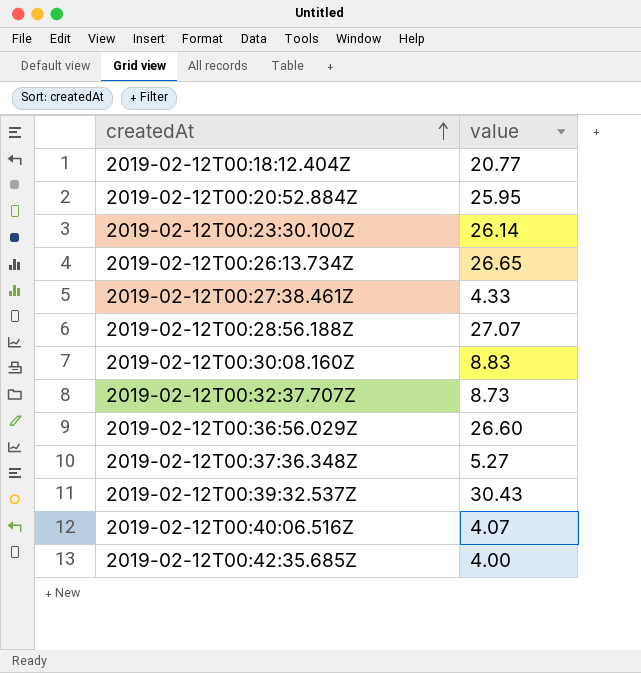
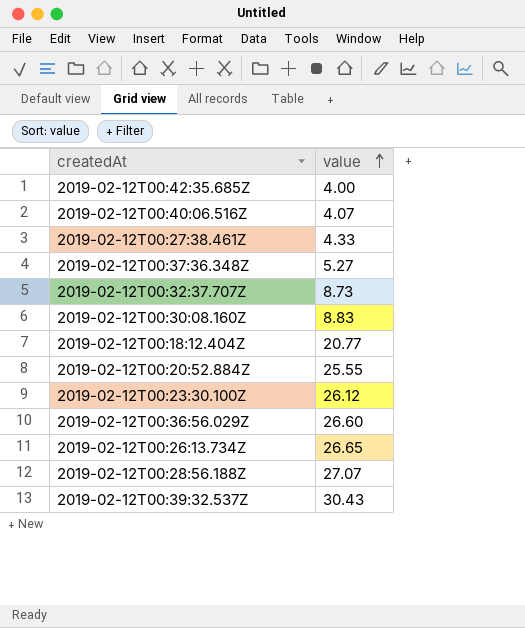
row order: createdAt ascending -> value ascending
2019-02-12T00:20:52.884Z | value: 25.95 -> 25.55
2019-02-12T00:23:30.100Z | value: 26.14 -> 26.12

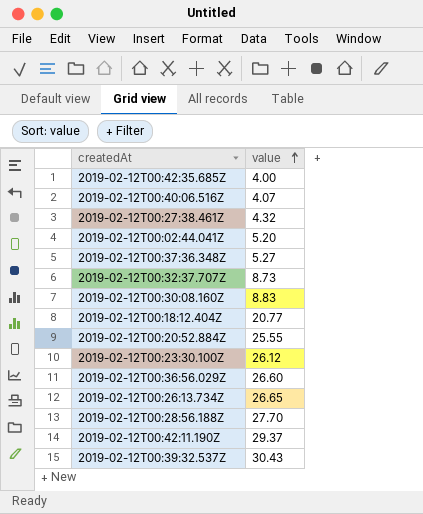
2019-02-12T00:27:38.461Z | value: 4.33 -> 4.32
row 2019-02-12T00:02:44.041Z: none -> 5.20
2019-02-12T00:28:56.188Z | value: 27.07 -> 27.70
row 2019-02-12T00:42:11.190Z: none -> 29.37

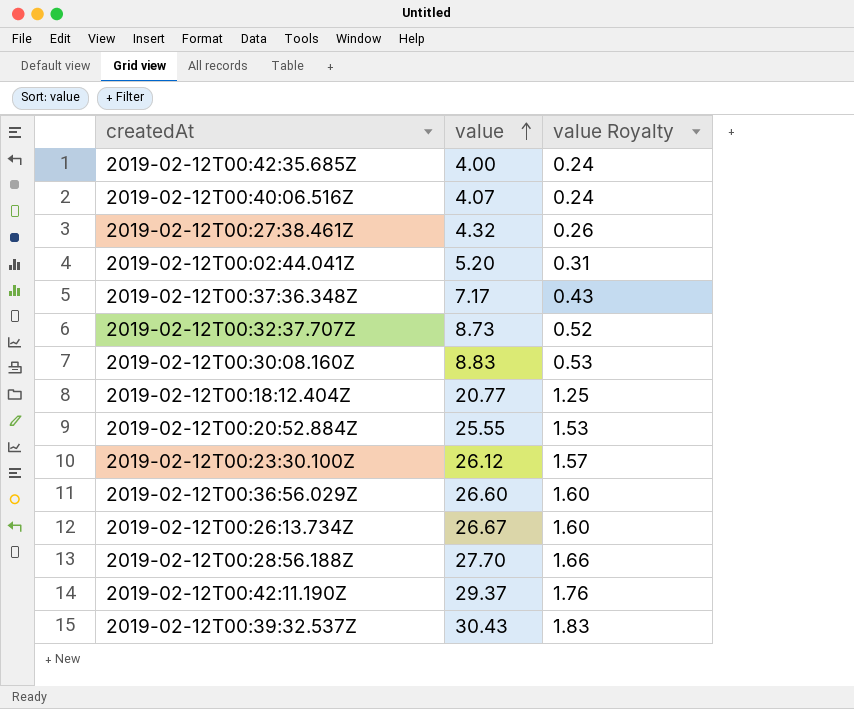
column value Royalty | formula: none -> [value] * 0.06
2019-02-12T00:37:36.348Z | value: 5.27 -> 7.17
2019-02-12T00:26:13.734Z | value: 26.65 -> 26.67

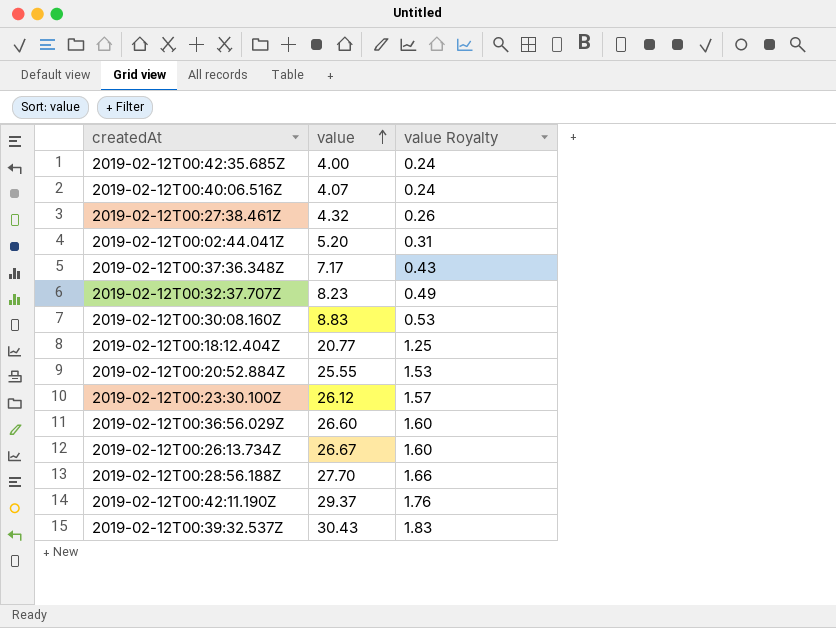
2019-02-12T00:32:37.707Z | value: 8.73 -> 8.23
2019-02-12T00:32:37.707Z | value Royalty: 0.52 -> 0.49

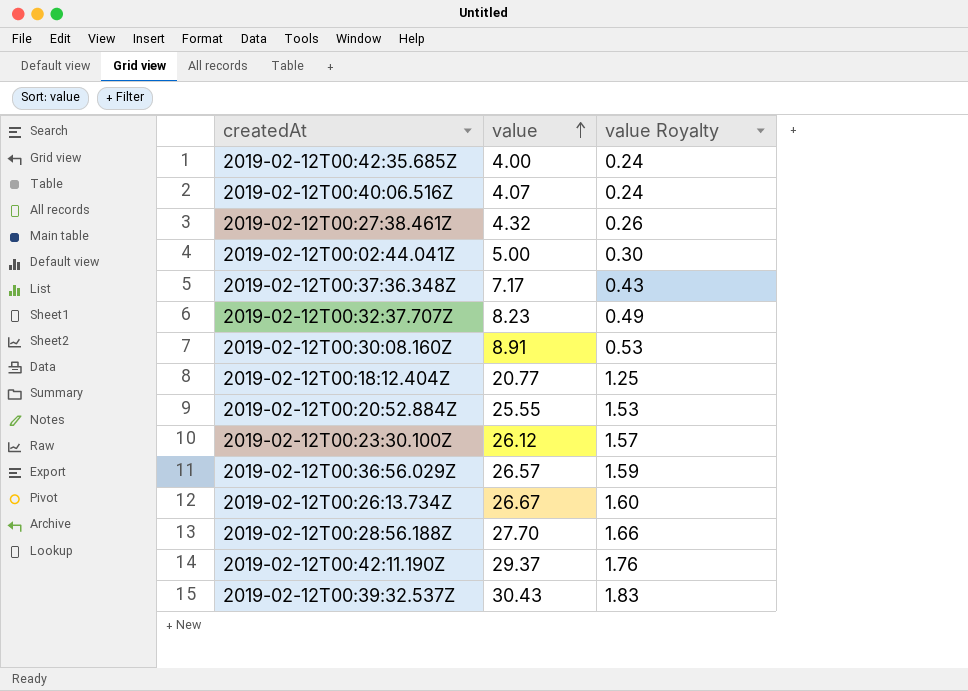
2019-02-12T00:02:44.041Z | value: 5.20 -> 5.00
2019-02-12T00:02:44.041Z | value Royalty: 0.31 -> 0.30
2019-02-12T00:30:08.160Z | value: 8.83 -> 8.91
2019-02-12T00:36:56.029Z | value: 26.60 -> 26.57
2019-02-12T00:36:56.029Z | value Royalty: 1.60 -> 1.59

